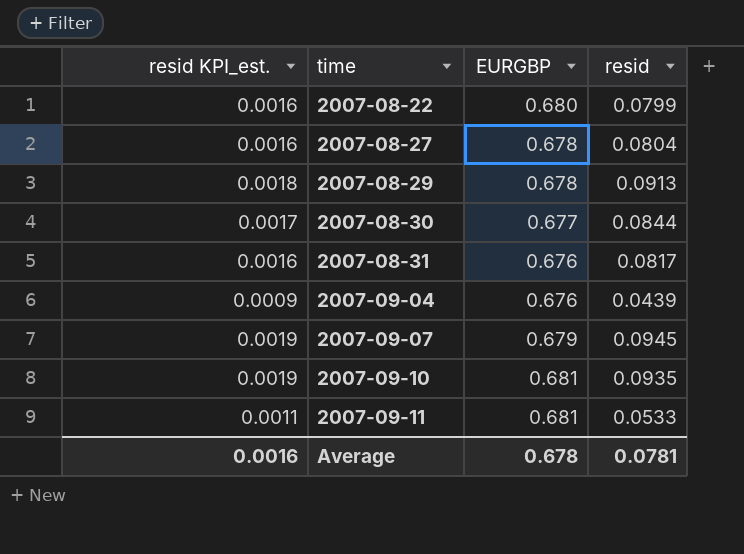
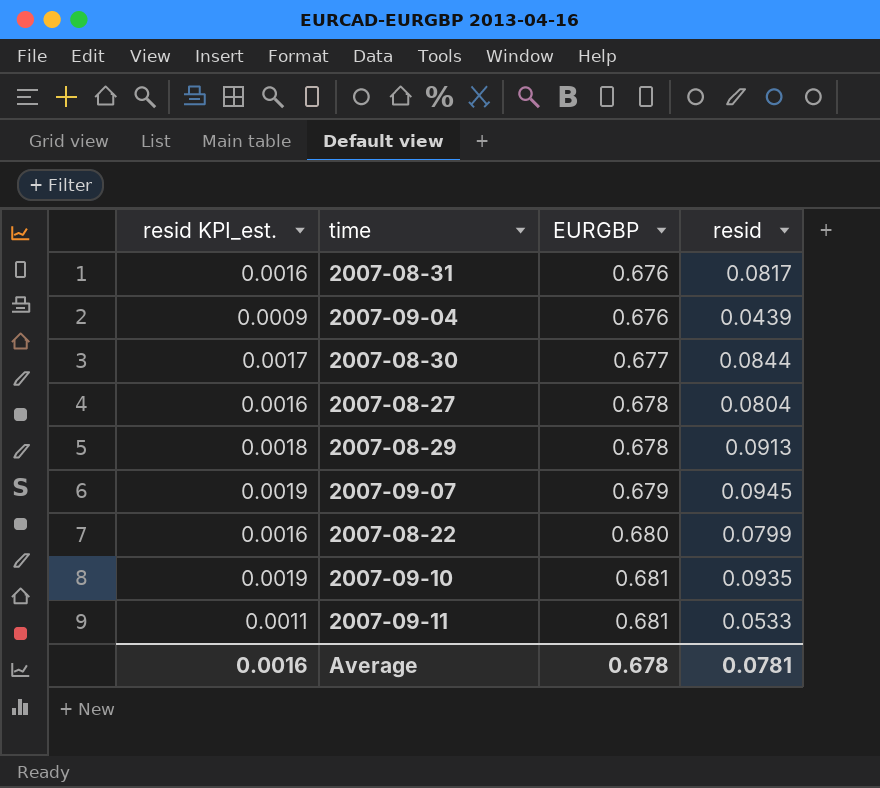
row order: time ascending -> EURGBP ascending

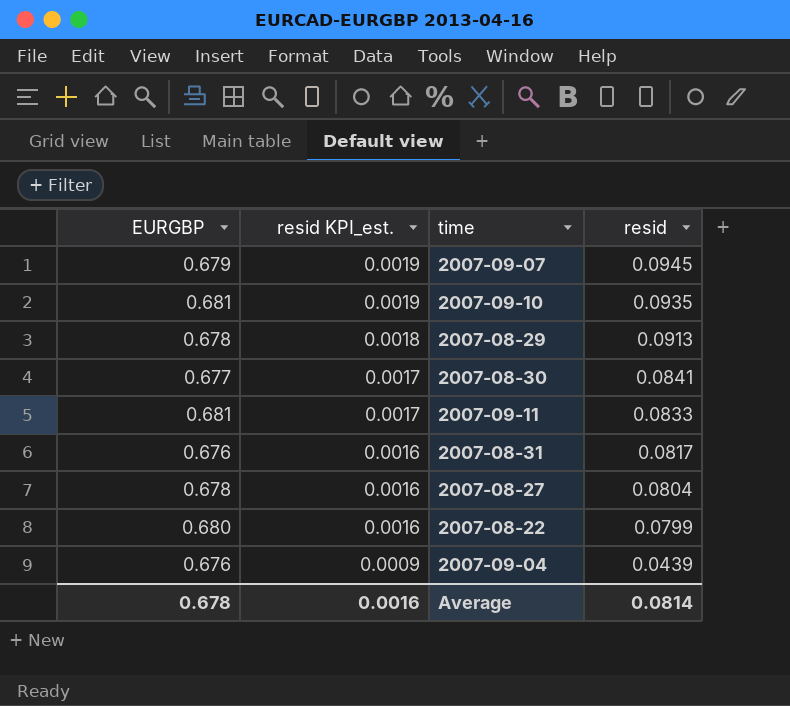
row order: EURGBP ascending -> resid KPI_est. descending
column EURGBP | position: 3 -> 1
2007-08-30 | resid: 0.0844 -> 0.0841
2007-09-11 | resid KPI_est.: 0.0011 -> 0.0017
2007-09-11 | resid: 0.0533 -> 0.0833
Average | resid: 0.0781 -> 0.0814

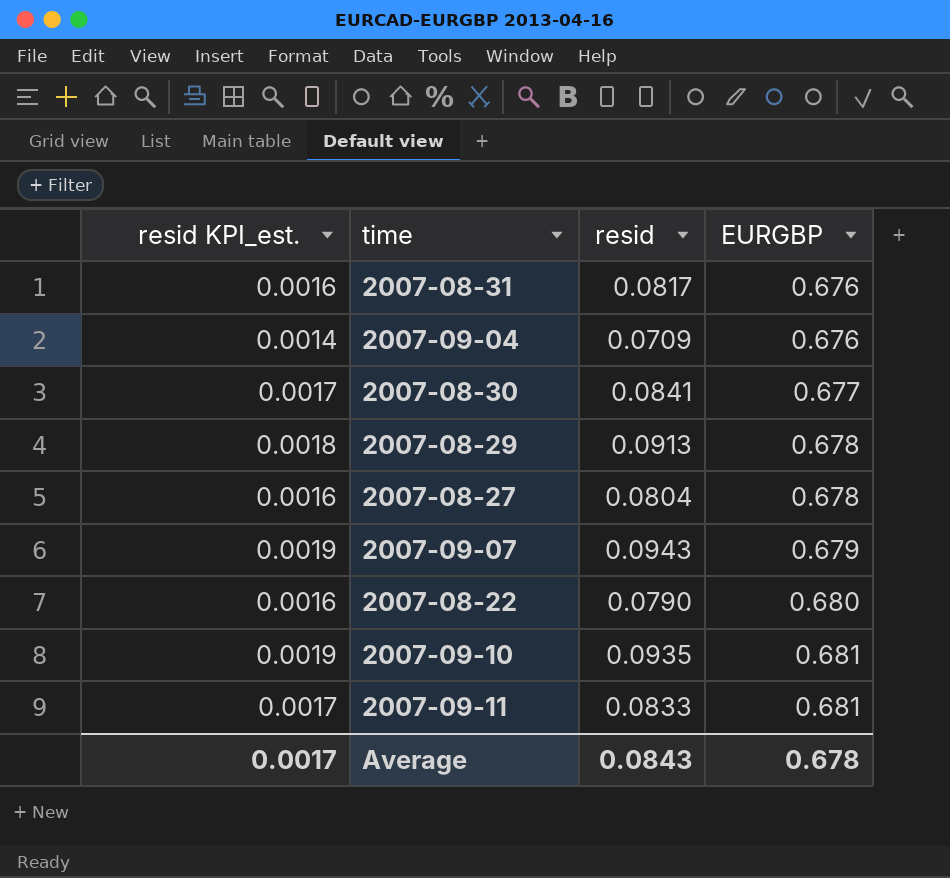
row order: resid KPI_est. descending -> EURGBP ascending
column EURGBP | position: 1 -> 4
2007-09-04 | resid KPI_est.: 0.0009 -> 0.0014
2007-09-04 | resid: 0.0439 -> 0.0709
2007-09-07 | resid: 0.0945 -> 0.0943
2007-08-22 | resid: 0.0799 -> 0.0790
Average | resid KPI_est.: 0.0016 -> 0.0017
Average | resid: 0.0814 -> 0.0843

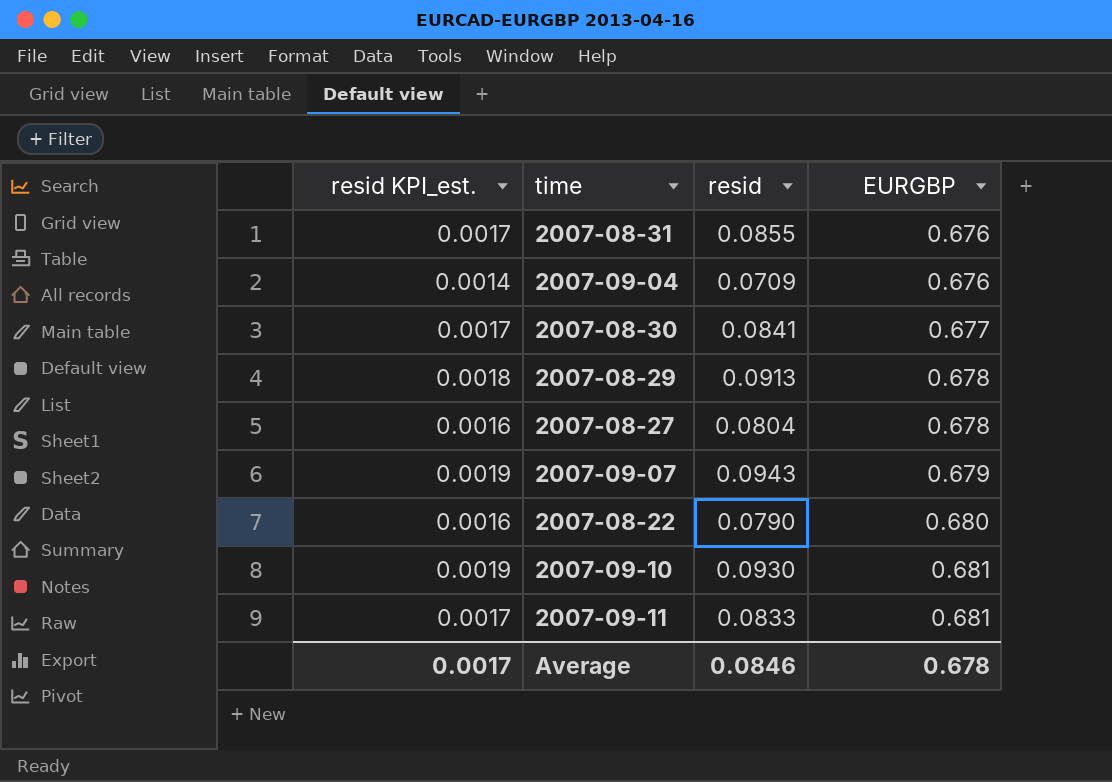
2007-08-31 | resid KPI_est.: 0.0016 -> 0.0017
2007-08-31 | resid: 0.0817 -> 0.0855
2007-09-10 | resid: 0.0935 -> 0.0930
Average | resid: 0.0843 -> 0.0846

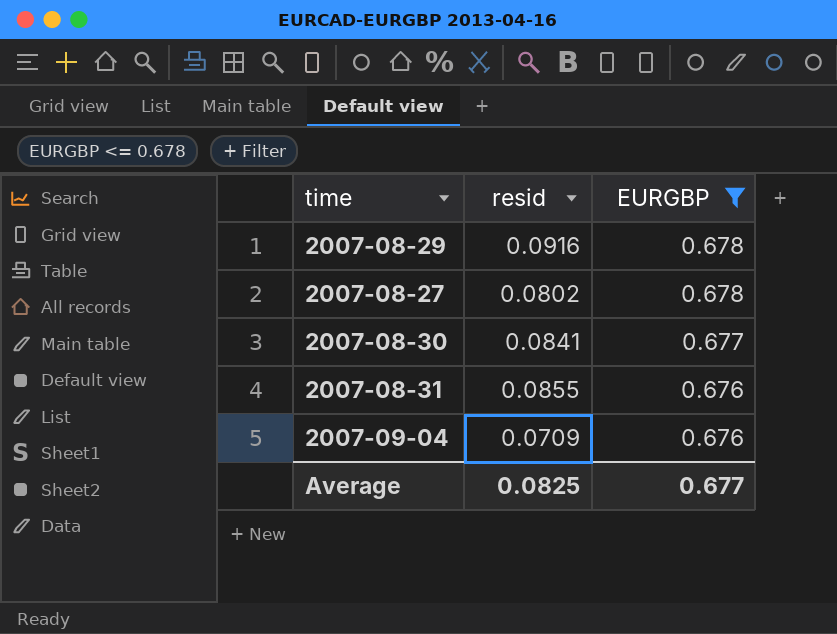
filter: none -> EURGBP <= 0.678
row order: EURGBP ascending -> EURGBP descending
column resid KPI_est. | formula: [resid] * 0.02 -> none
2007-08-29 | resid: 0.0913 -> 0.0916
2007-08-27 | resid: 0.0804 -> 0.0802
Average | resid: 0.0846 -> 0.0825
Average | EURGBP: 0.678 -> 0.677

